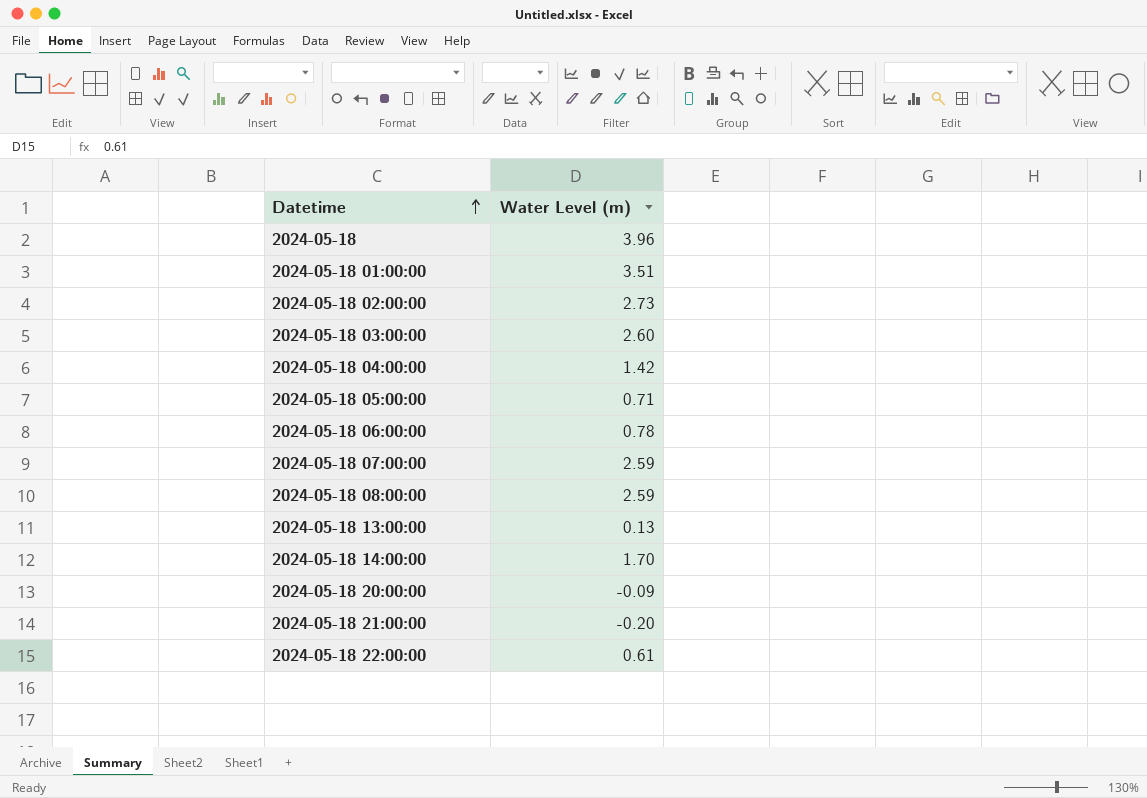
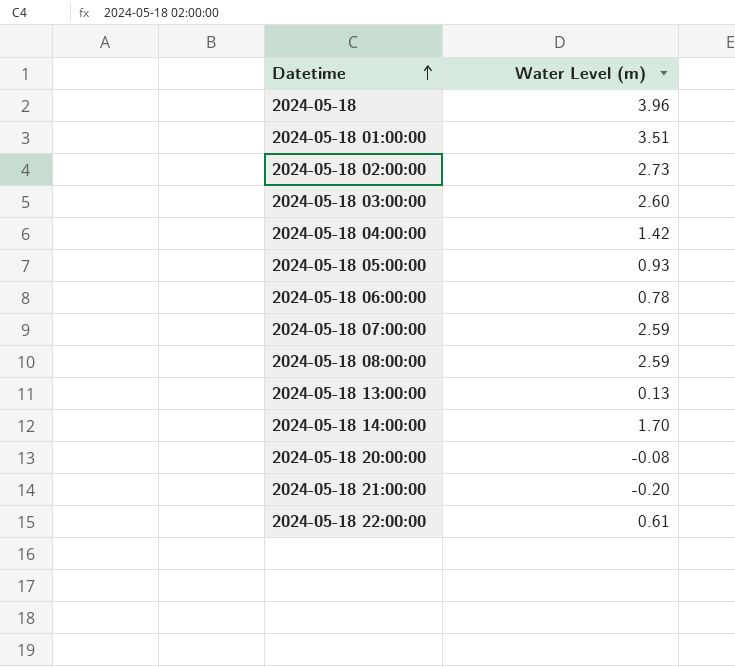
2024-05-18 05:00:00 | Water Level (m): 0.71 -> 0.93
2024-05-18 20:00:00 | Water Level (m): -0.09 -> -0.08

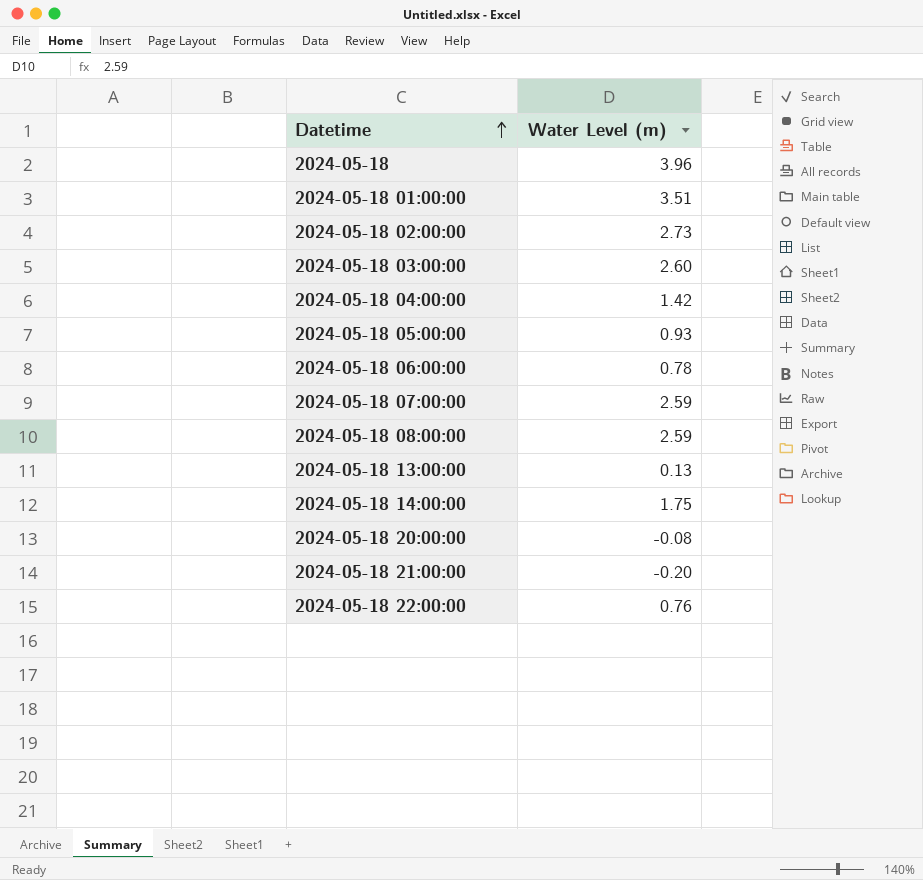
2024-05-18 14:00:00 | Water Level (m): 1.70 -> 1.75
2024-05-18 22:00:00 | Water Level (m): 0.61 -> 0.76

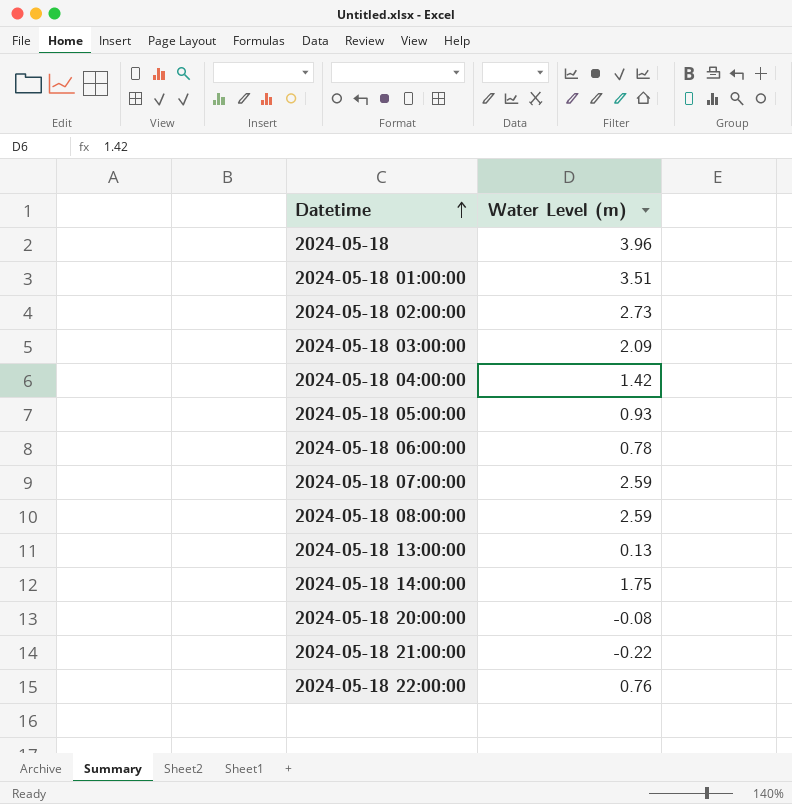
2024-05-18 03:00:00 | Water Level (m): 2.60 -> 2.09
2024-05-18 21:00:00 | Water Level (m): -0.20 -> -0.22

